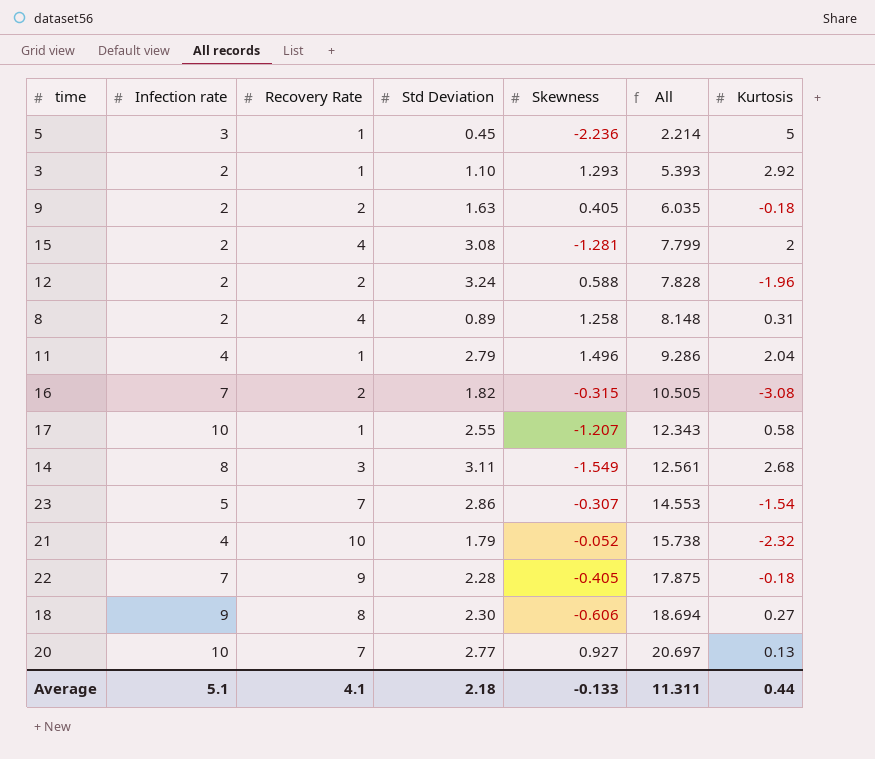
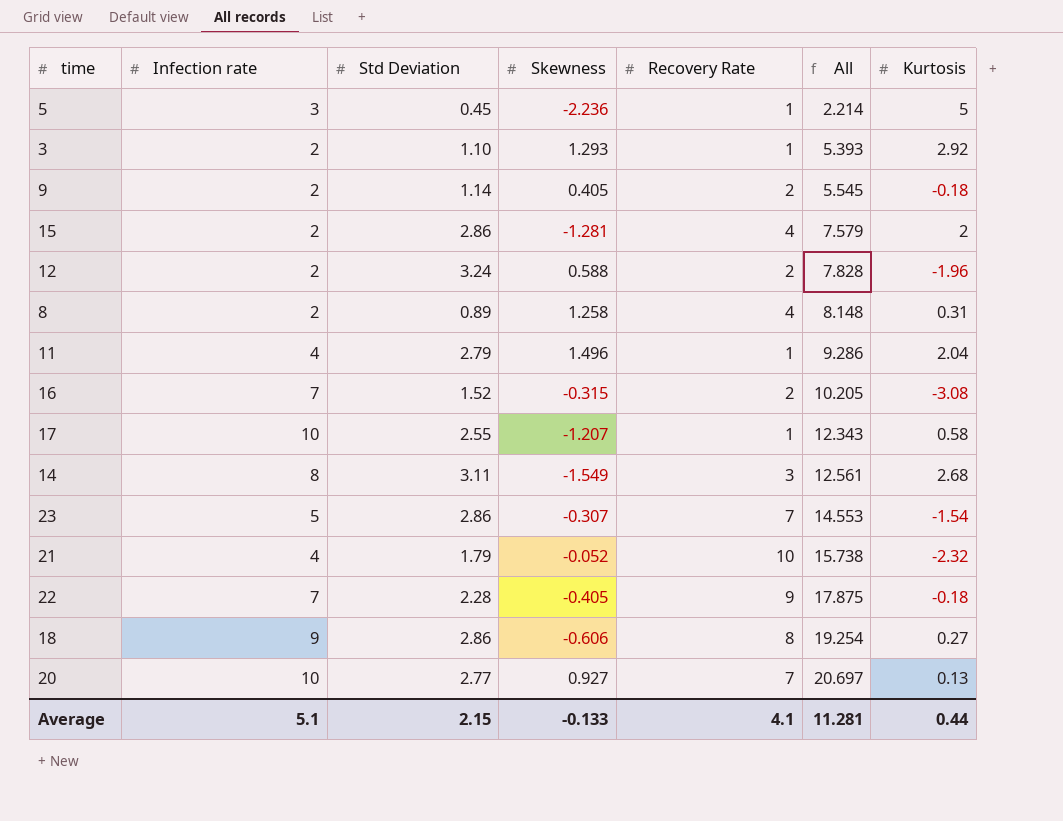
column Recovery Rate | position: 3 -> 5
9 | Std Deviation: 1.63 -> 1.14
9 | All: 6.035 -> 5.545
15 | Std Deviation: 3.08 -> 2.86
15 | All: 7.799 -> 7.579
16 | Std Deviation: 1.82 -> 1.52
16 | All: 10.505 -> 10.205
18 | Std Deviation: 2.30 -> 2.86
18 | All: 18.694 -> 19.254
Average | Std Deviation: 2.18 -> 2.15
Average | All: 11.311 -> 11.281

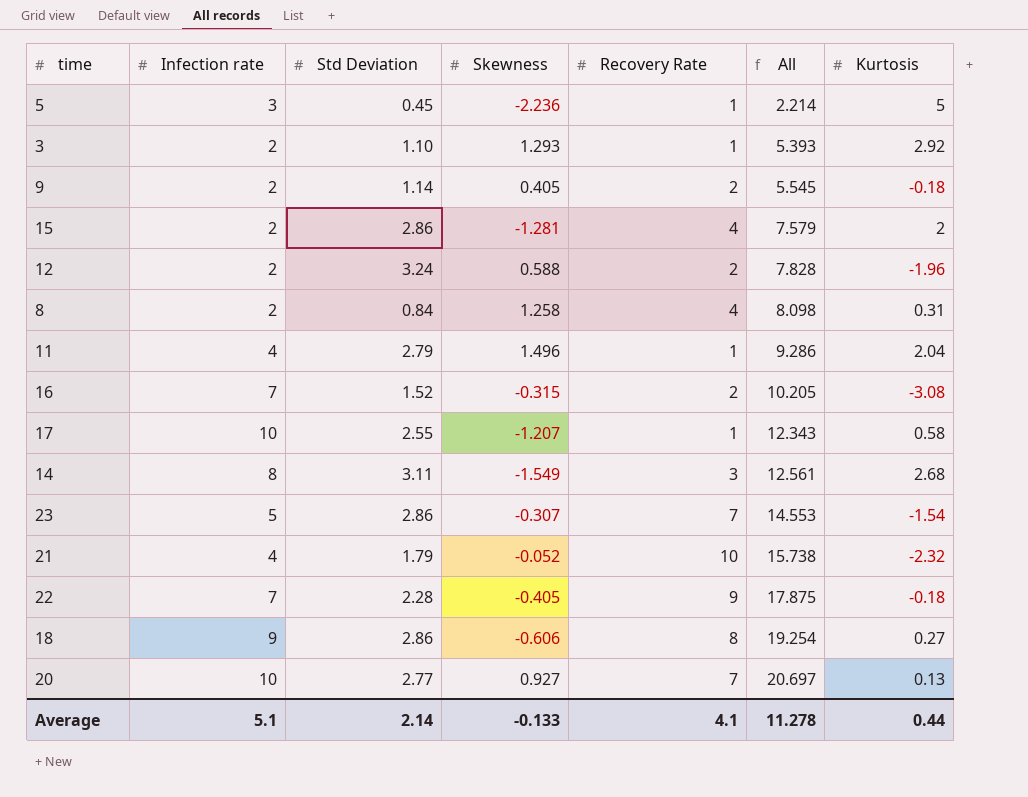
8 | Std Deviation: 0.89 -> 0.84
8 | All: 8.148 -> 8.098
Average | Std Deviation: 2.15 -> 2.14
Average | All: 11.281 -> 11.278

